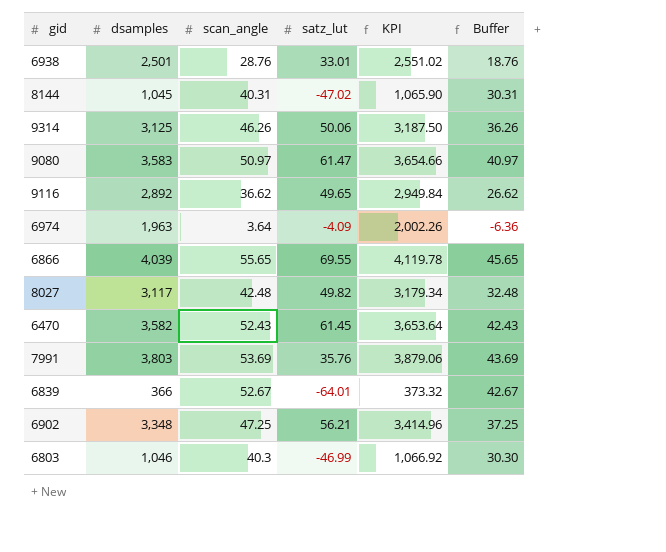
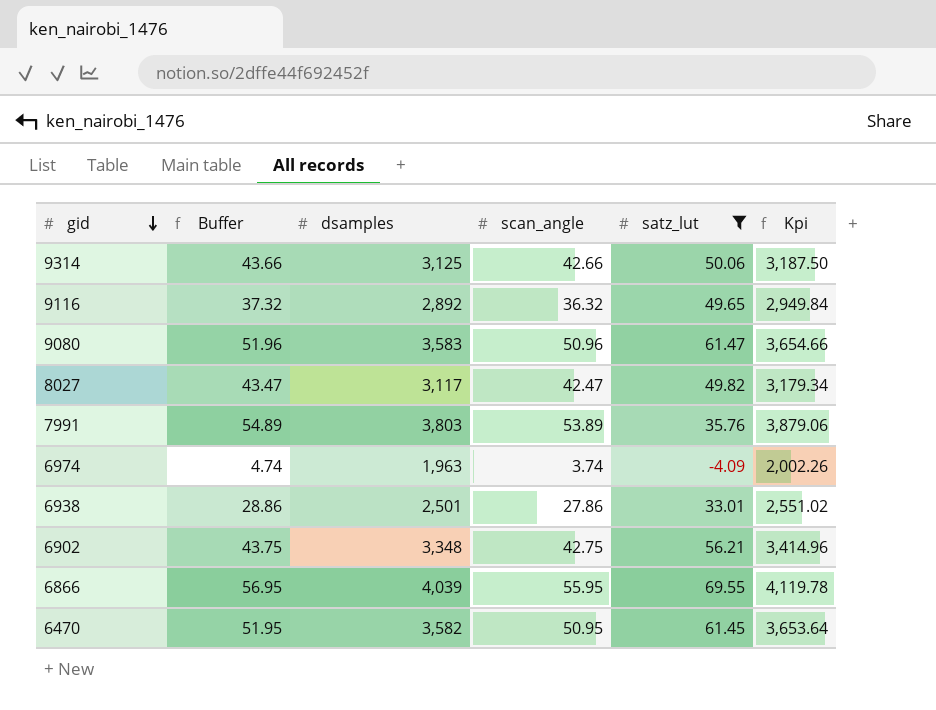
filter: none -> satz_lut >= -4.09
row order: none -> gid descending
column Buffer | formula: [scan_angle] - 10 -> [scan_angle] + 1
column Buffer | position: 6 -> 2
column name: KPI -> Kpi
9314 | scan_angle: 46.26 -> 42.66
9116 | scan_angle: 36.62 -> 36.32
9080 | scan_angle: 50.97 -> 50.96
8027 | scan_angle: 42.48 -> 42.47
7991 | scan_angle: 53.69 -> 53.89
6974 | scan_angle: 3.64 -> 3.74
6938 | scan_angle: 28.76 -> 27.86
6902 | scan_angle: 47.25 -> 42.75
6866 | scan_angle: 55.65 -> 55.95
6470 | scan_angle: 52.43 -> 50.95

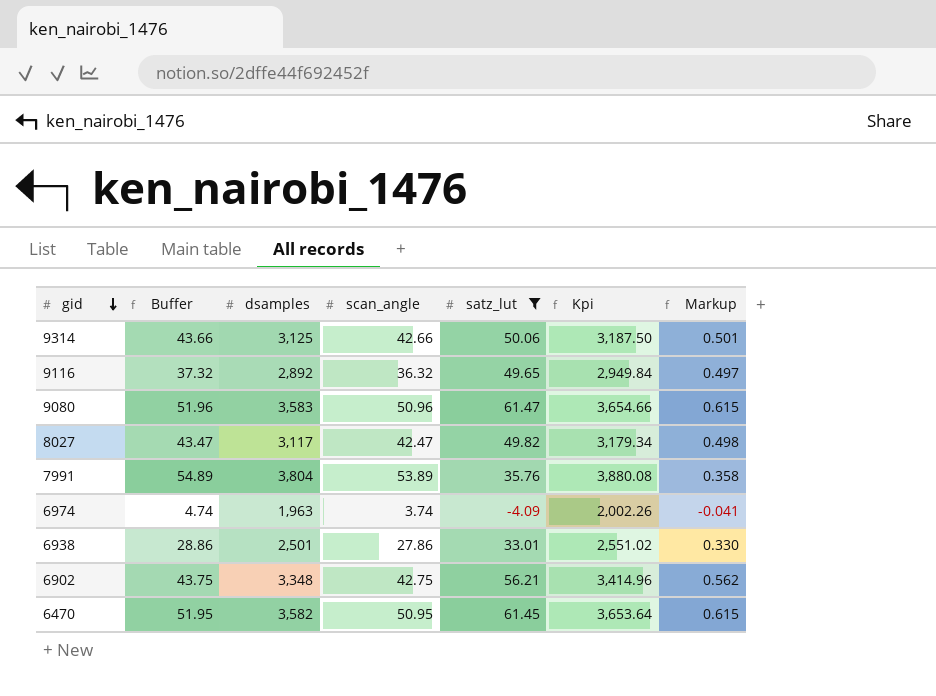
column Markup | formula: none -> [satz_lut] * 0.01
row 6866: 56.95 | 4,039 | 55.95 | 69.55 | 4,119.78 -> none
7991 | dsamples: 3,803 -> 3,804
7991 | Kpi: 3,879.06 -> 3,880.08

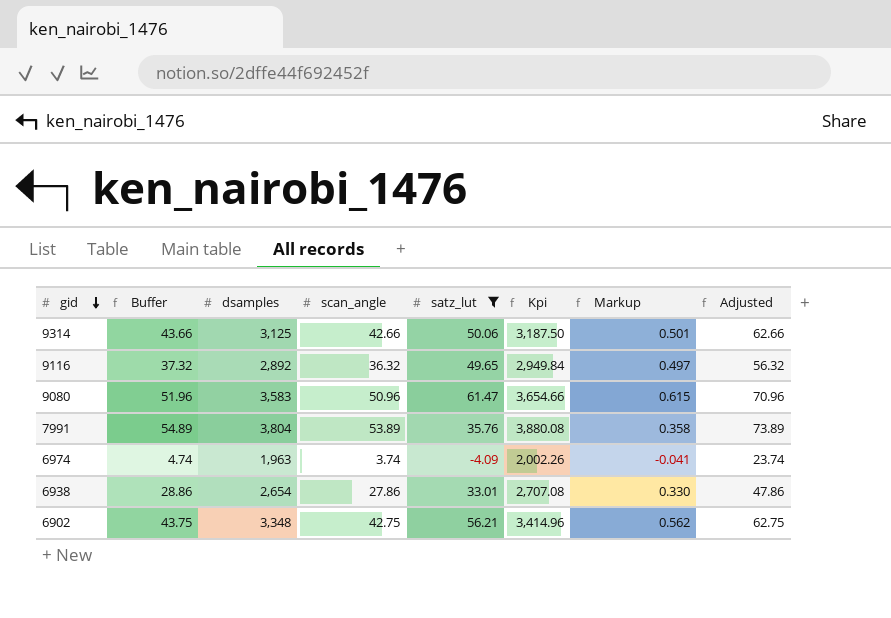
column Adjusted | formula: none -> [scan_angle] + 20
row 8027: 43.47 | 3,117 | 42.47 | 49.82 | 3,179.34 | 0.498 -> none
row 6470: 51.95 | 3,582 | 50.95 | 61.45 | 3,653.64 | 0.615 -> none
6938 | dsamples: 2,501 -> 2,654
6938 | Kpi: 2,551.02 -> 2,707.08

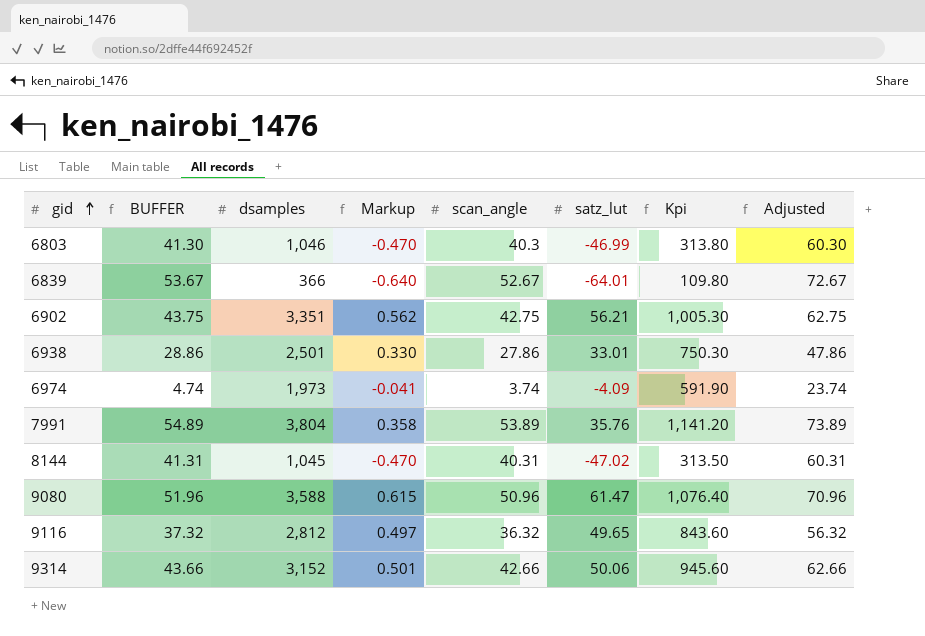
filter: satz_lut >= -4.09 -> none
row order: gid descending -> gid ascending
column name: Buffer -> BUFFER
column Markup | position: 7 -> 4
column Kpi | formula: [dsamples] * 1.02 -> [dsamples] * 0.3
6902 | dsamples: 3,348 -> 3,351
6938 | dsamples: 2,654 -> 2,501
6974 | dsamples: 1,963 -> 1,973
9080 | dsamples: 3,583 -> 3,588
9116 | dsamples: 2,892 -> 2,812
9314 | dsamples: 3,125 -> 3,152

